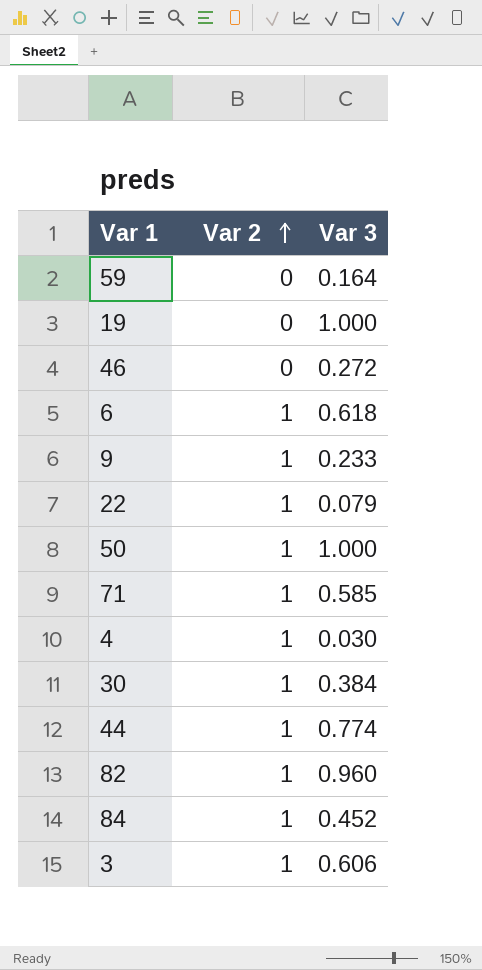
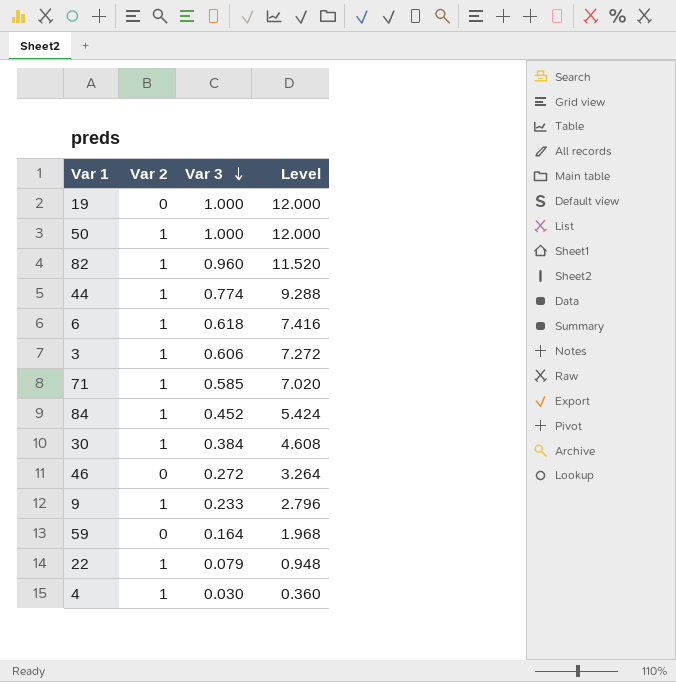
row order: Var 2 ascending -> Var 3 descending
column Level | formula: none -> [Var 3] * 12

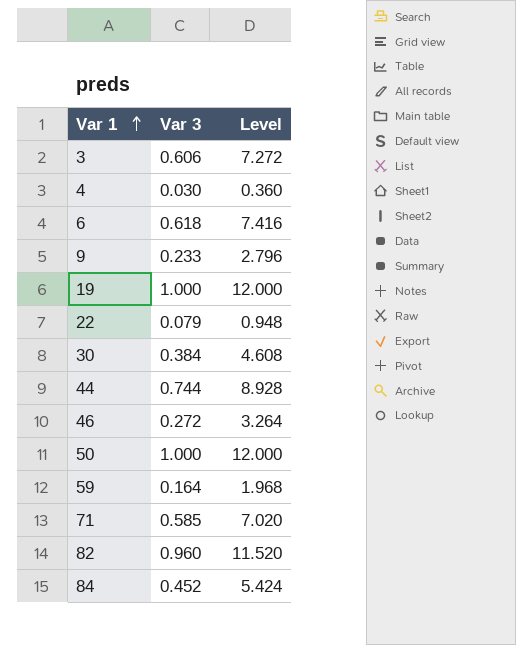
row order: Var 3 descending -> Var 1 ascending
column Var 2 | position: 2 -> none
44 | Var 3: 0.774 -> 0.744
44 | Level: 9.288 -> 8.928

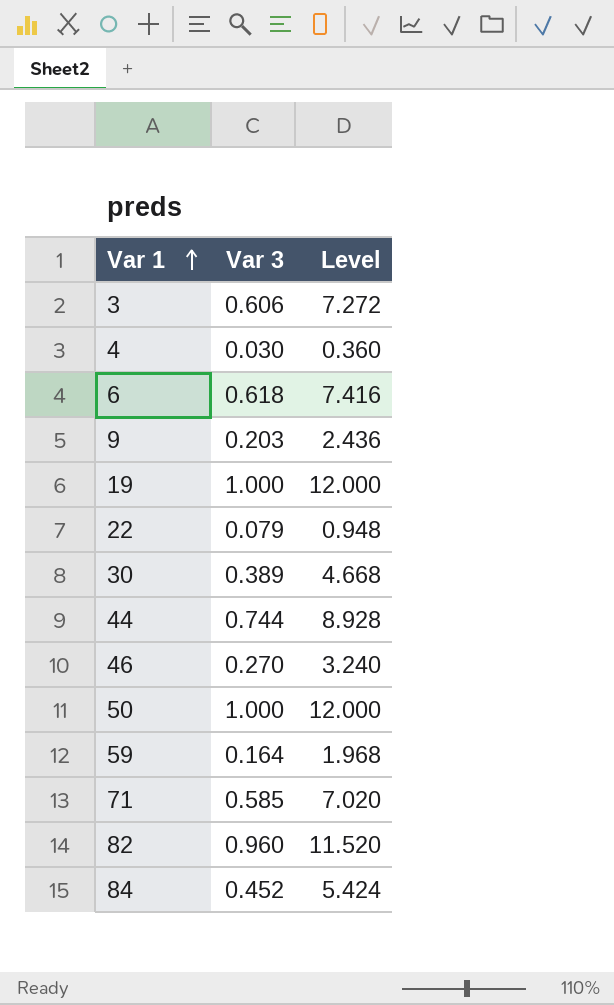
9 | Var 3: 0.233 -> 0.203
9 | Level: 2.796 -> 2.436
30 | Var 3: 0.384 -> 0.389
30 | Level: 4.608 -> 4.668
46 | Var 3: 0.272 -> 0.270
46 | Level: 3.264 -> 3.240

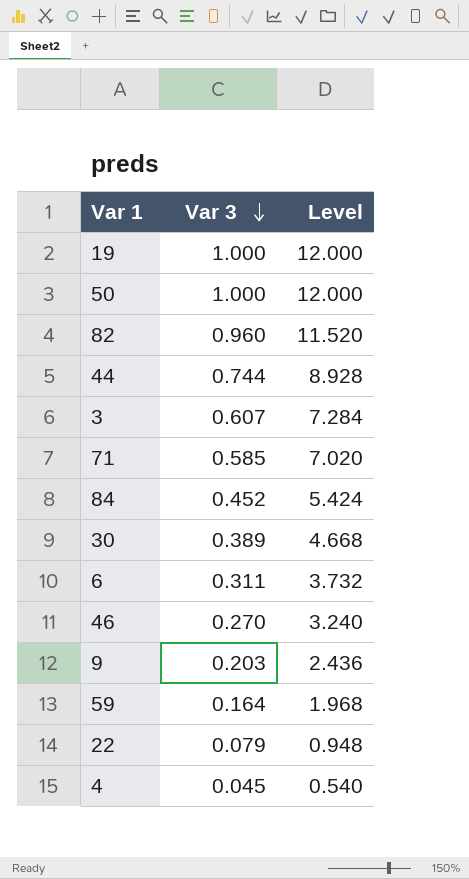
row order: Var 1 ascending -> Var 3 descending
3 | Var 3: 0.606 -> 0.607
3 | Level: 7.272 -> 7.284
6 | Var 3: 0.618 -> 0.311
6 | Level: 7.416 -> 3.732
4 | Var 3: 0.030 -> 0.045
4 | Level: 0.360 -> 0.540

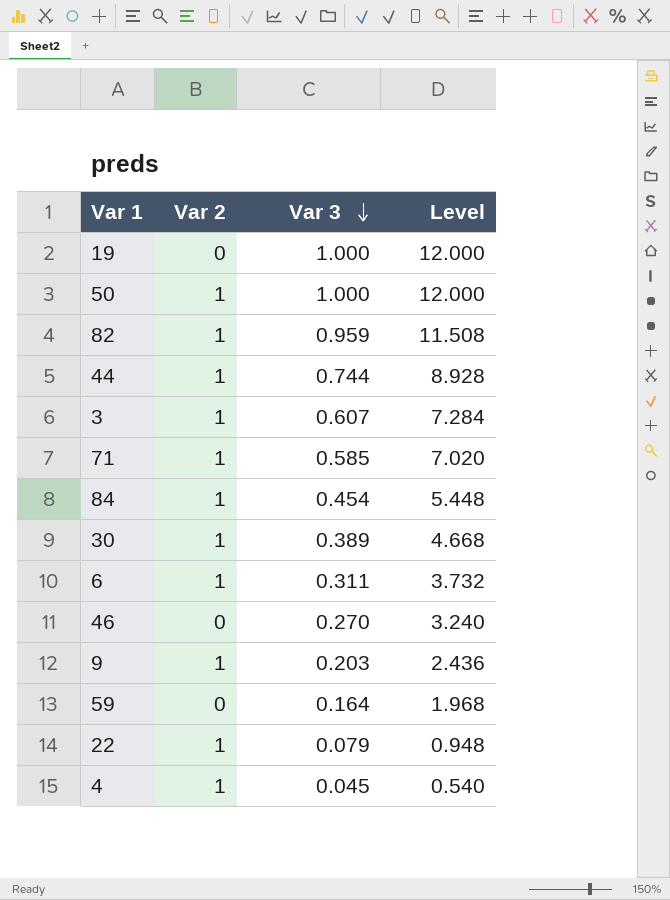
column Var 2 | position: none -> 2
82 | Var 3: 0.960 -> 0.959
82 | Level: 11.520 -> 11.508
84 | Var 3: 0.452 -> 0.454
84 | Level: 5.424 -> 5.448

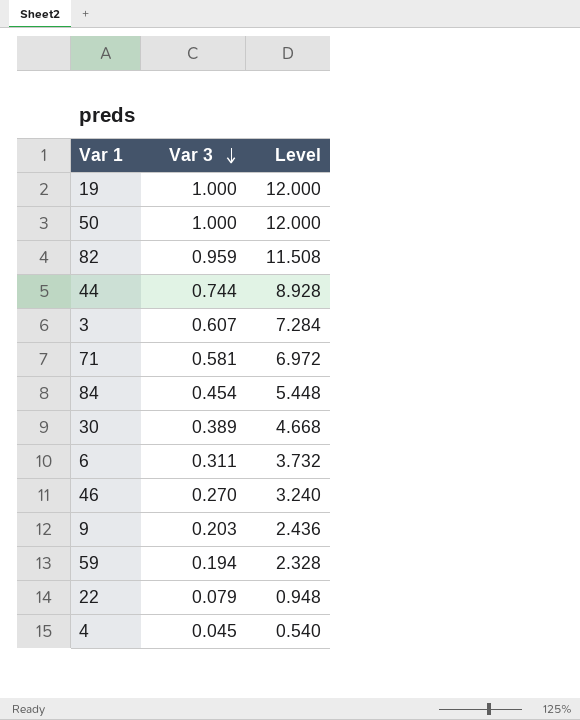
column Var 2 | position: 2 -> none
71 | Var 3: 0.585 -> 0.581
71 | Level: 7.020 -> 6.972
59 | Var 3: 0.164 -> 0.194
59 | Level: 1.968 -> 2.328

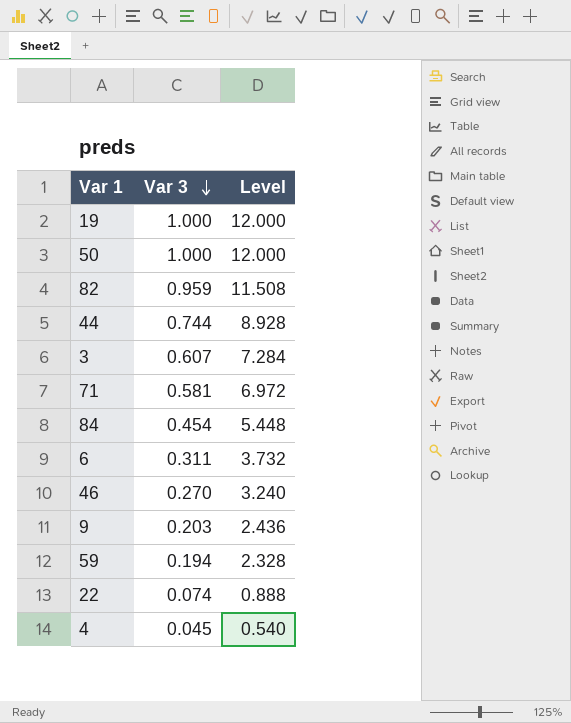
row 30: 0.389 | 4.668 -> none
22 | Var 3: 0.079 -> 0.074
22 | Level: 0.948 -> 0.888

